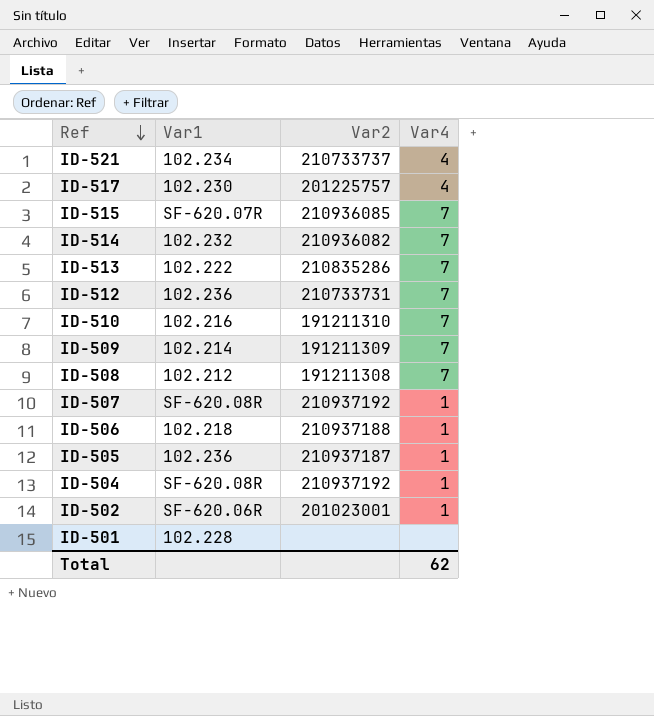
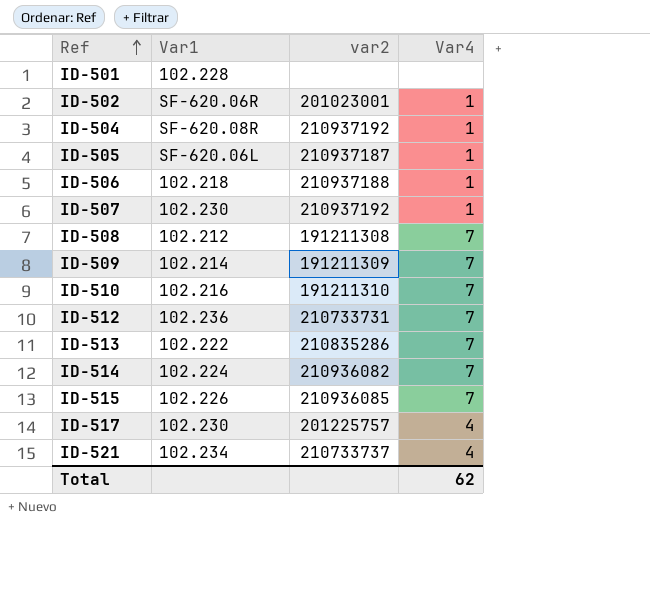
row order: Ref descending -> Ref ascending
column name: Var2 -> var2
ID-505 | Var1: 102.236 -> SF-620.06L
ID-507 | Var1: SF-620.08R -> 102.230
ID-514 | Var1: 102.232 -> 102.224
ID-515 | Var1: SF-620.07R -> 102.226

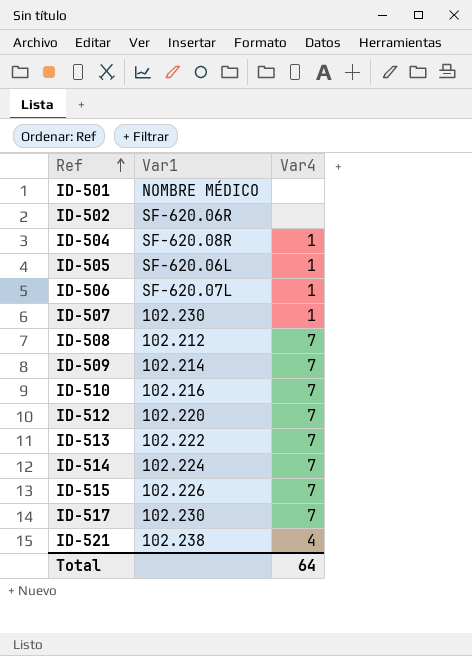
column var2 | position: 3 -> none
ID-501 | Var1: 102.228 -> NOMBRE MÉDICO
ID-502 | Var4: 1 -> none
ID-506 | Var1: 102.218 -> SF-620.07L
ID-512 | Var1: 102.236 -> 102.220
ID-517 | Var4: 4 -> 7
ID-521 | Var1: 102.234 -> 102.238
Total | Var4: 62 -> 64

